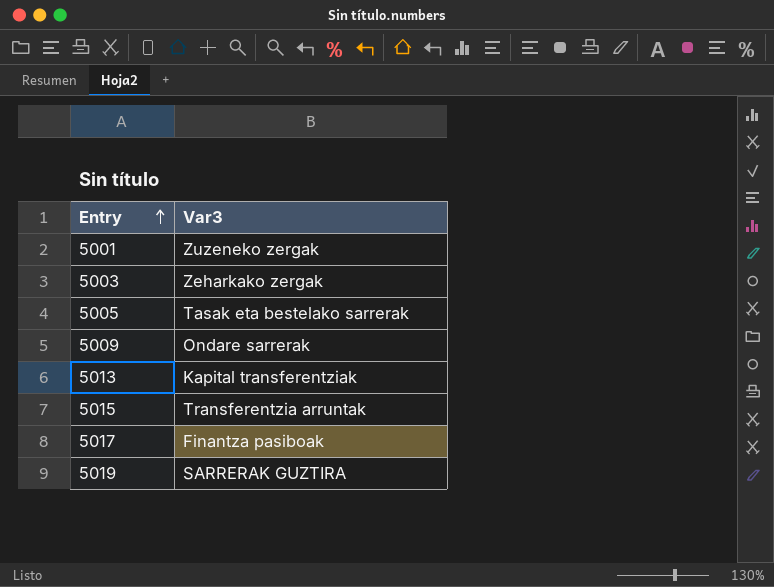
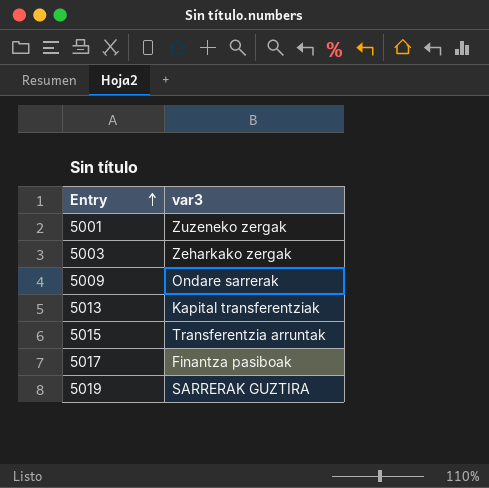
column name: Var3 -> var3
row 5005: Tasak eta bestelako sarrerak -> none

